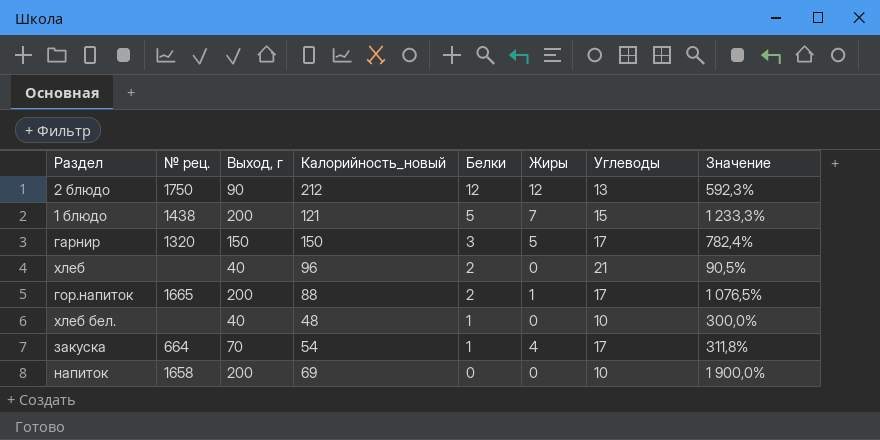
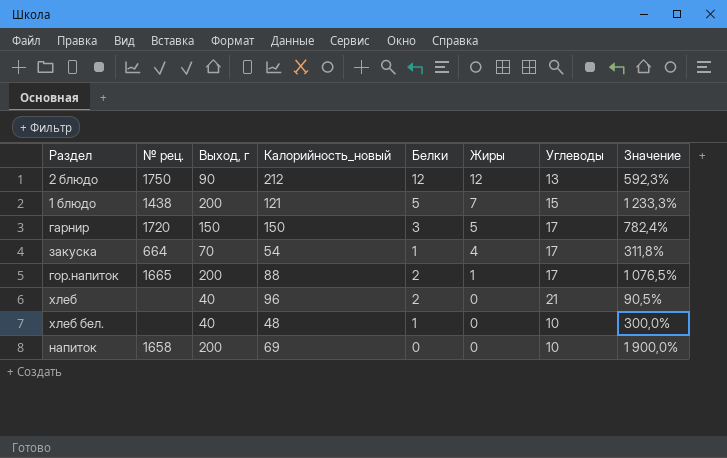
row order: Белки descending -> Жиры descending
гарнир | № рец.: 1320 -> 1720

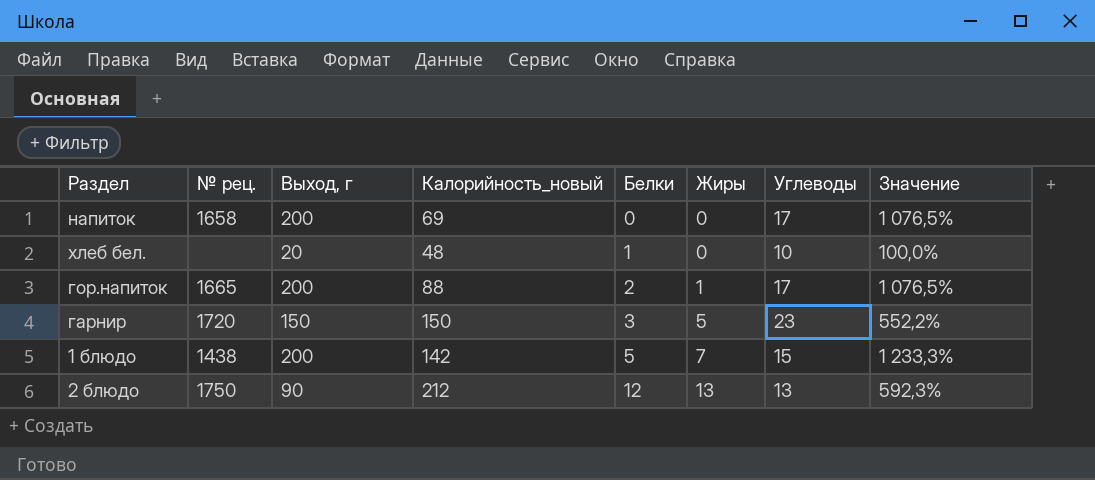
row order: Жиры descending -> Белки ascending
row закуска: 664 | 70 | 54 | 1 | 4 | 17 | 311,8% -> none
row хлеб: none | 40 | 96 | 2 | 0 | 21 | 90,5% -> none
напиток | Углеводы: 10 -> 17
напиток | Значение: 1 900,0% -> 1 076,5%
хлеб бел. | Выход, г: 40 -> 20
хлеб бел. | Значение: 300,0% -> 100,0%
гарнир | Углеводы: 17 -> 23
гарнир | Значение: 782,4% -> 552,2%
1 блюдо | Калорийность_новый: 121 -> 142
2 блюдо | Жиры: 12 -> 13

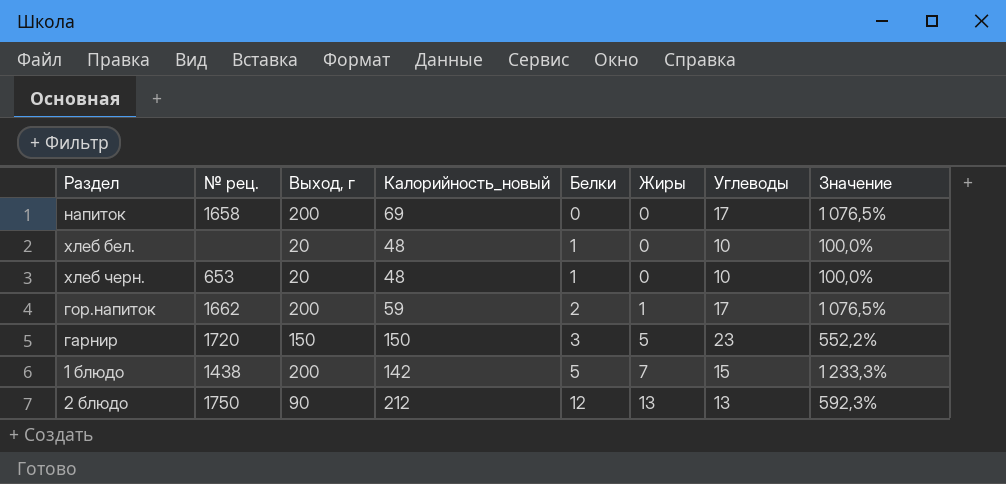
row хлеб черн.: none -> 653 | 20 | 48 | 1 | 0 | 10 | 100,0%
гор.напиток | № рец.: 1665 -> 1662
гор.напиток | Калорийность_новый: 88 -> 59

